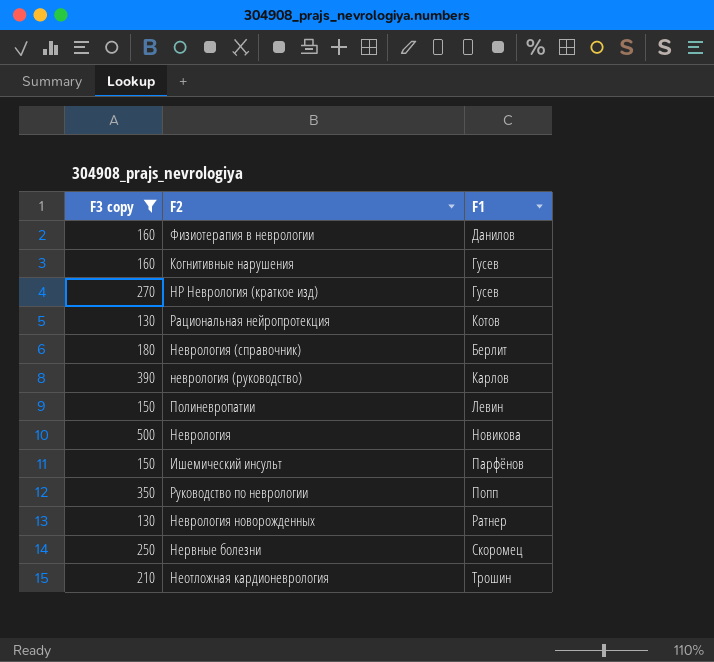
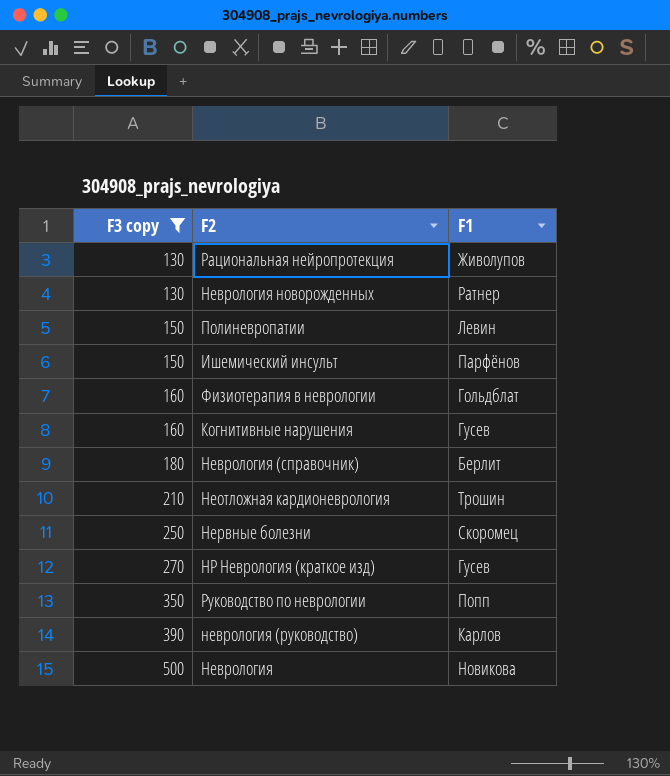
row order: none -> F3 copy ascending
Рациональная нейропротекция | F1: Котов -> Живолупов
Физиотерапия в неврологии | F1: Данилов -> Гольдблат

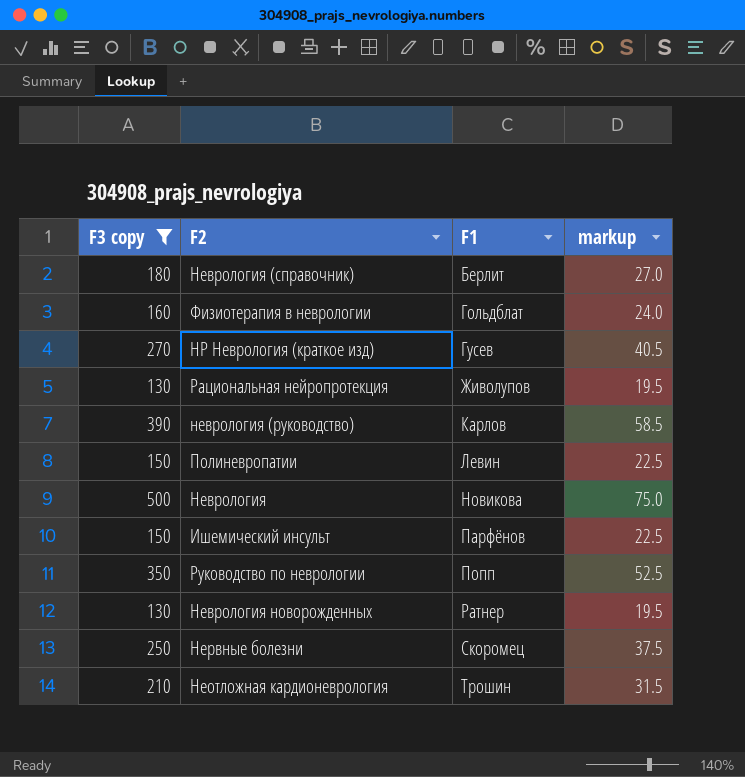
row order: F3 copy ascending -> F1 ascending
column markup | formula: none -> [F3 copy] * 0.15
row Когнитивные нарушения: 160 | Гусев -> none

